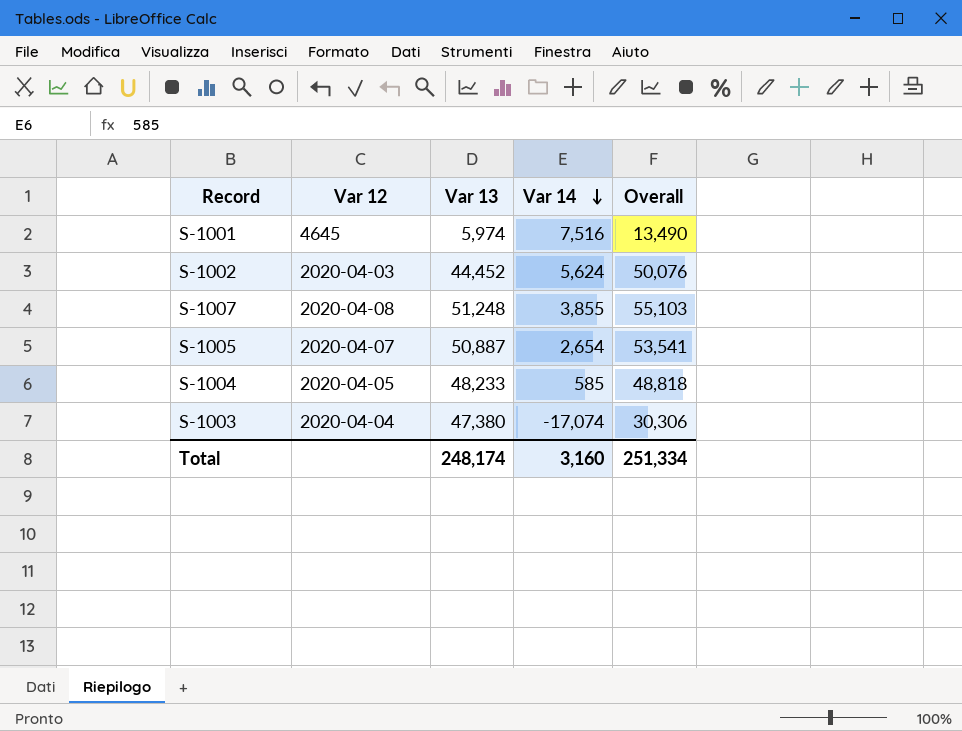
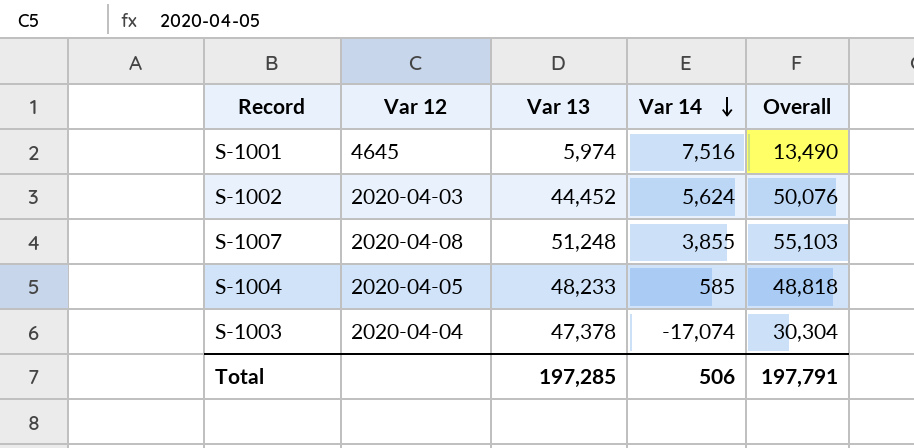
row S-1005: 2020-04-07 | 50,887 | 2,654 | 53,541 -> none
S-1003 | Var 13: 47,380 -> 47,378
S-1003 | Overall: 30,306 -> 30,304
Total | Var 13: 248,174 -> 197,285
Total | Var 14: 3,160 -> 506
Total | Overall: 251,334 -> 197,791

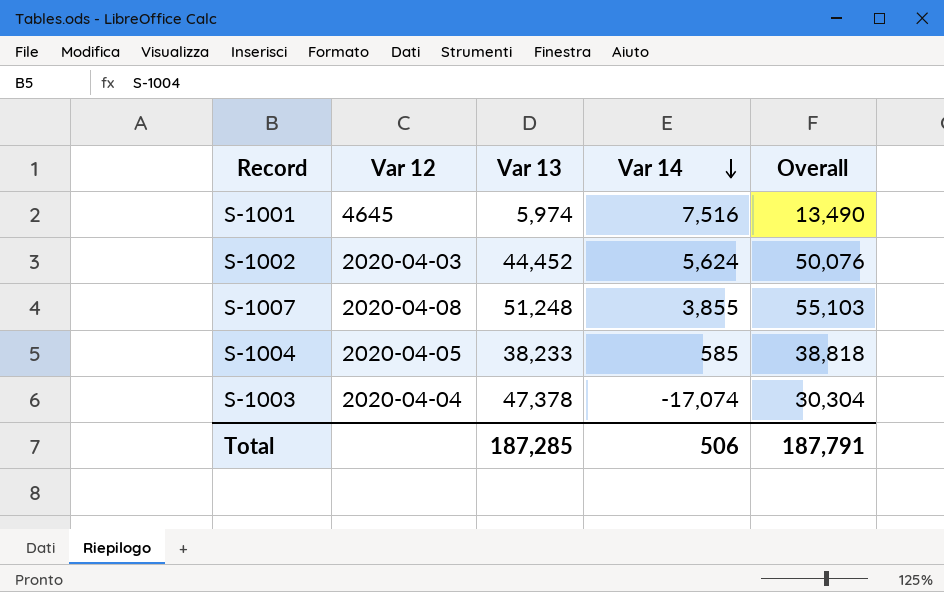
S-1004 | Var 13: 48,233 -> 38,233
S-1004 | Overall: 48,818 -> 38,818
Total | Var 13: 197,285 -> 187,285
Total | Overall: 197,791 -> 187,791

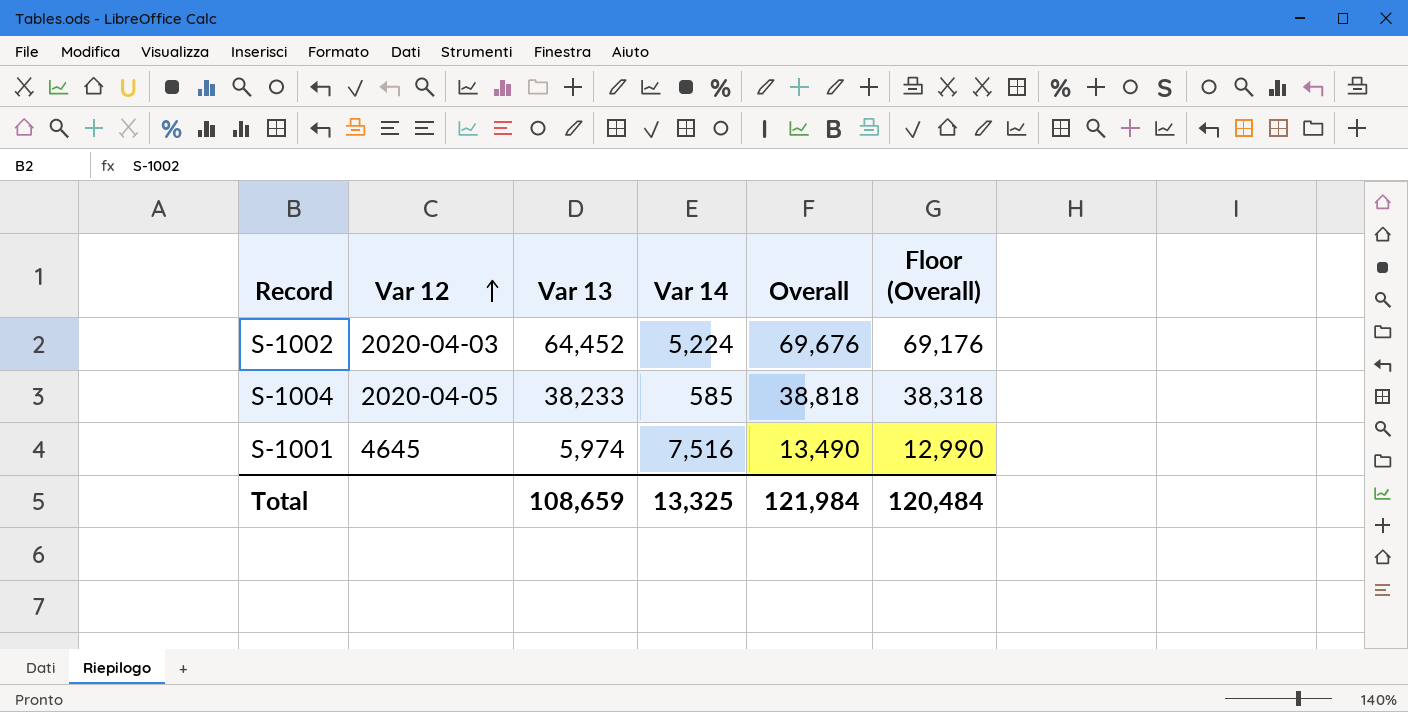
row order: Var 14 descending -> Var 12 ascending
column Floor (Overall) | formula: none -> [Overall] - 500
row S-1007: 2020-04-08 | 51,248 | 3,855 | 55,103 -> none
row S-1003: 2020-04-04 | 47,378 | -17,074 | 30,304 -> none
S-1002 | Var 13: 44,452 -> 64,452
S-1002 | Var 14: 5,624 -> 5,224
S-1002 | Overall: 50,076 -> 69,676
Total | Var 13: 187,285 -> 108,659
Total | Var 14: 506 -> 13,325
Total | Overall: 187,791 -> 121,984

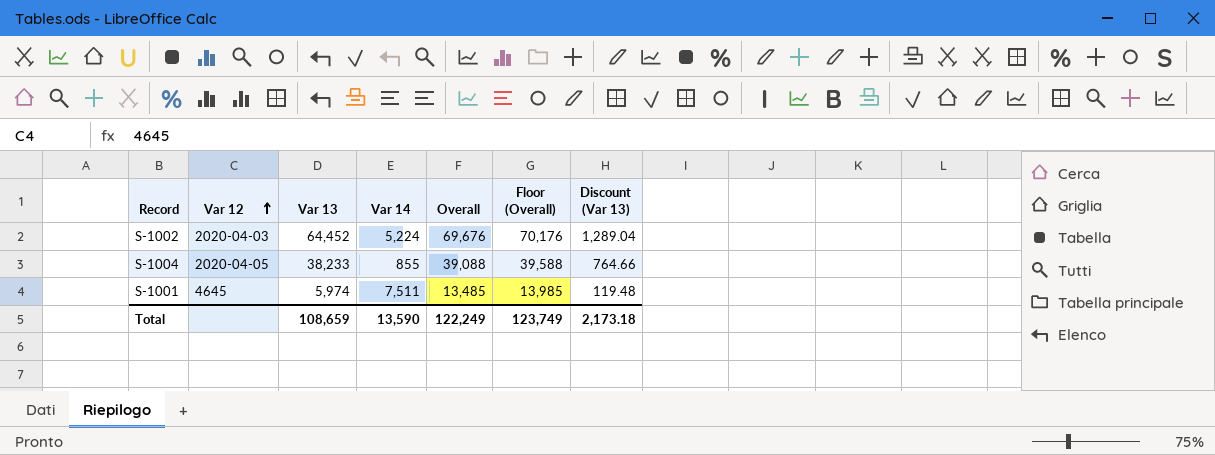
column Floor (Overall) | formula: [Overall] - 500 -> [Overall] + 500
column Discount (Var 13) | formula: none -> [Var 13] * 0.02
S-1004 | Var 14: 585 -> 855
S-1004 | Overall: 38,818 -> 39,088
S-1001 | Var 14: 7,516 -> 7,511
S-1001 | Overall: 13,490 -> 13,485
Total | Var 14: 13,325 -> 13,590
Total | Overall: 121,984 -> 122,249
Total | Floor (Overall): 120,484 -> 123,749

